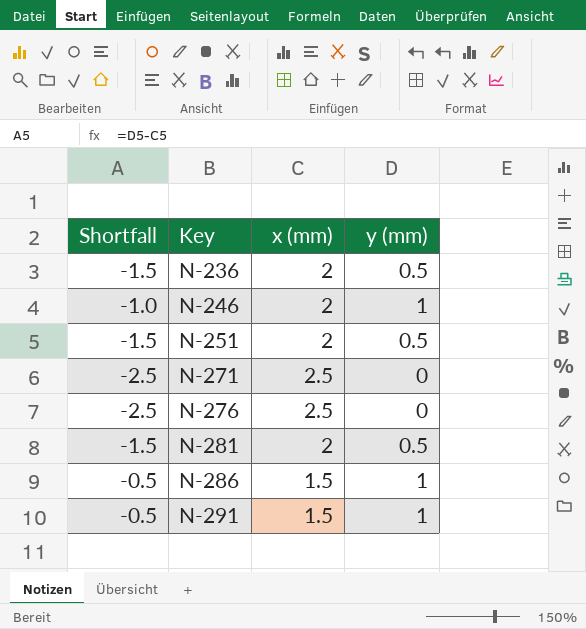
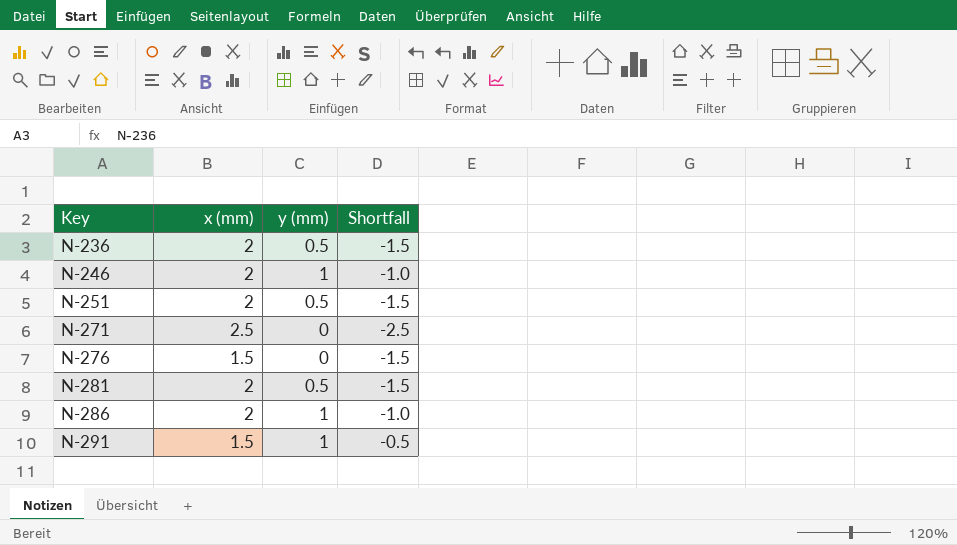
column Shortfall | position: 1 -> 4
N-276 | x (mm): 2.5 -> 1.5
N-276 | Shortfall: -2.5 -> -1.5
N-286 | x (mm): 1.5 -> 2
N-286 | Shortfall: -0.5 -> -1.0

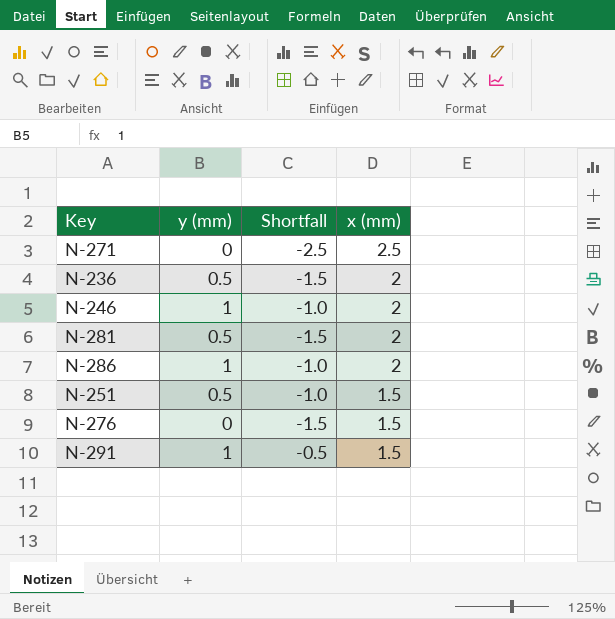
row order: Key ascending -> x (mm) descending
column x (mm) | position: 2 -> 4
N-251 | Shortfall: -1.5 -> -1.0
N-251 | x (mm): 2 -> 1.5

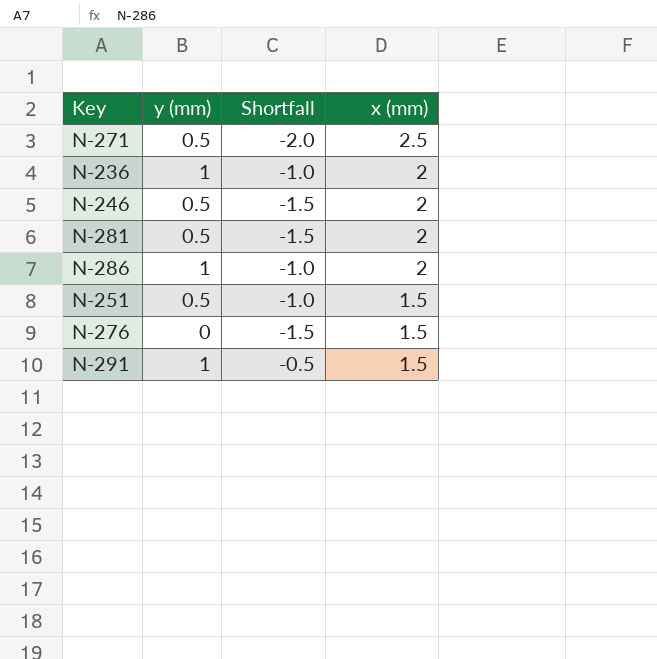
N-271 | y (mm): 0 -> 0.5
N-271 | Shortfall: -2.5 -> -2.0
N-236 | y (mm): 0.5 -> 1
N-236 | Shortfall: -1.5 -> -1.0
N-246 | y (mm): 1 -> 0.5
N-246 | Shortfall: -1.0 -> -1.5

